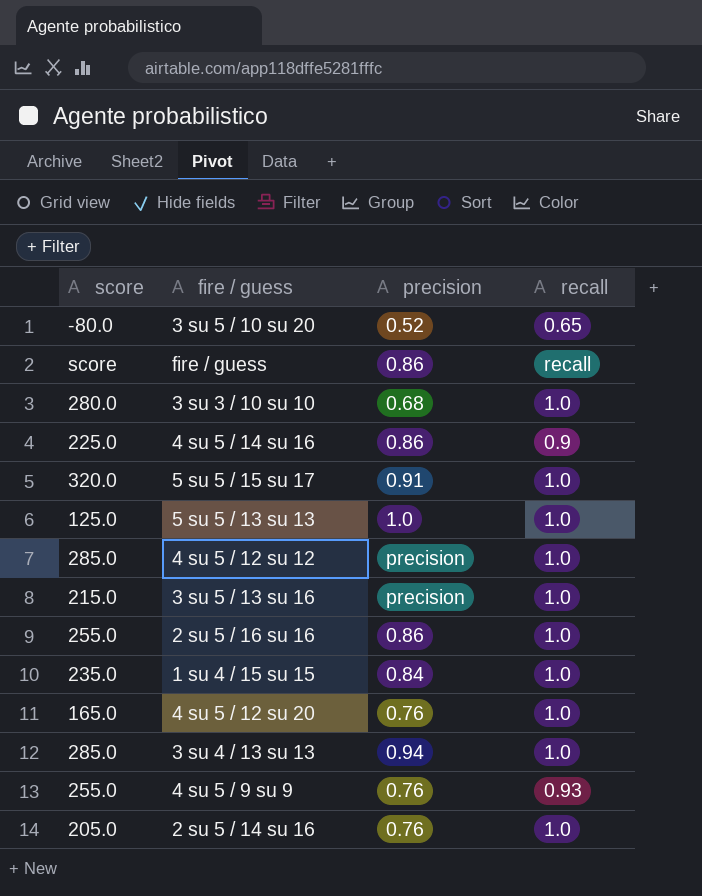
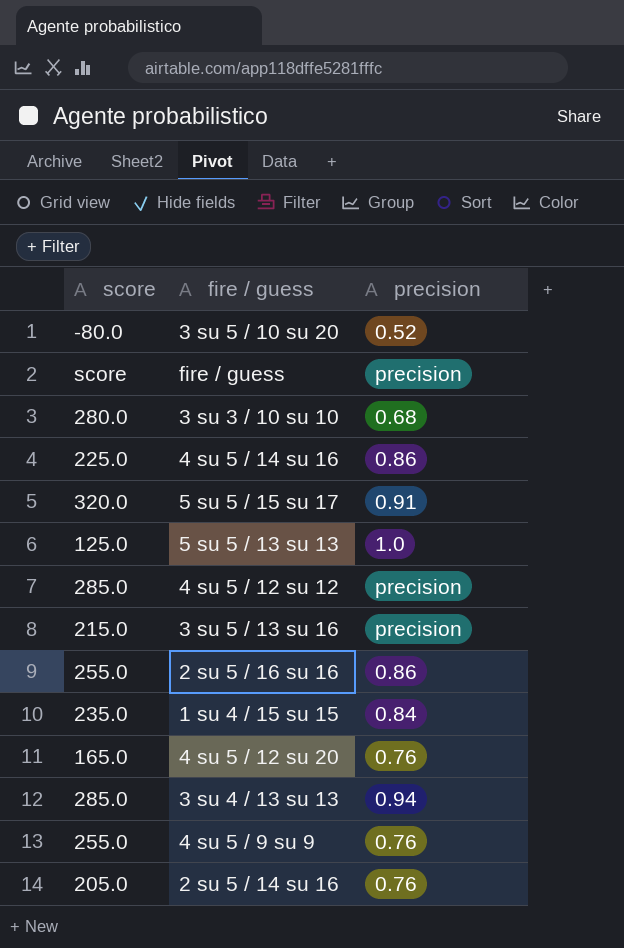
column recall | position: 4 -> none
fire / guess | precision: 0.86 -> precision

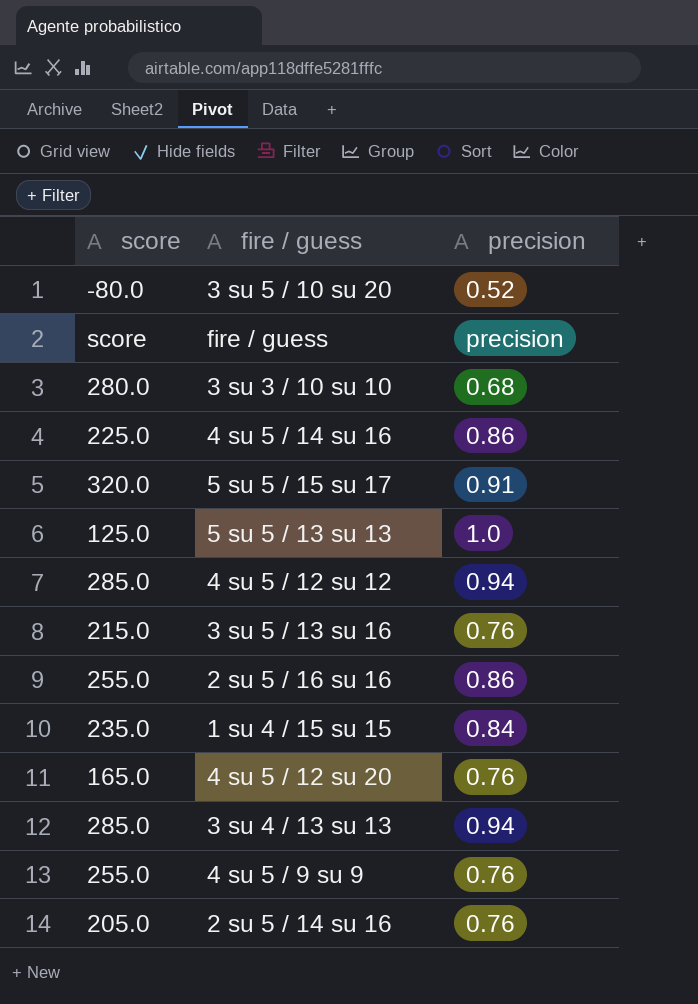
4 su 5 / 12 su 12 | precision: precision -> 0.94
3 su 5 / 13 su 16 | precision: precision -> 0.76

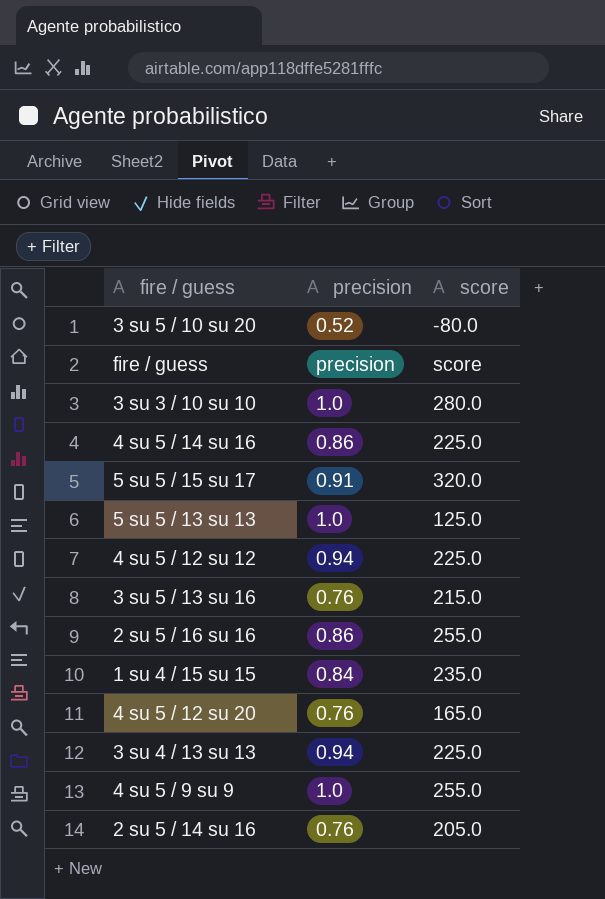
column score | position: 1 -> 3
3 su 3 / 10 su 10 | precision: 0.68 -> 1.0
4 su 5 / 12 su 12 | score: 285.0 -> 225.0
3 su 4 / 13 su 13 | score: 285.0 -> 225.0
4 su 5 / 9 su 9 | precision: 0.76 -> 1.0

